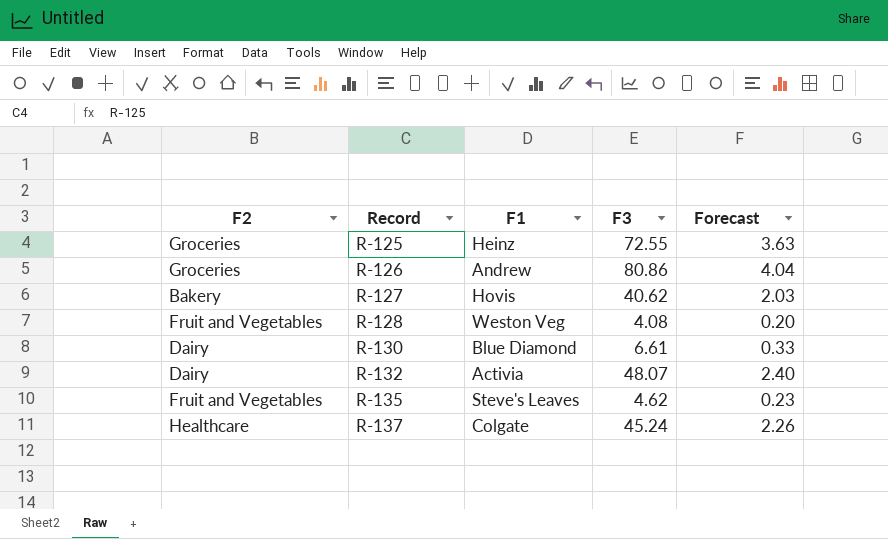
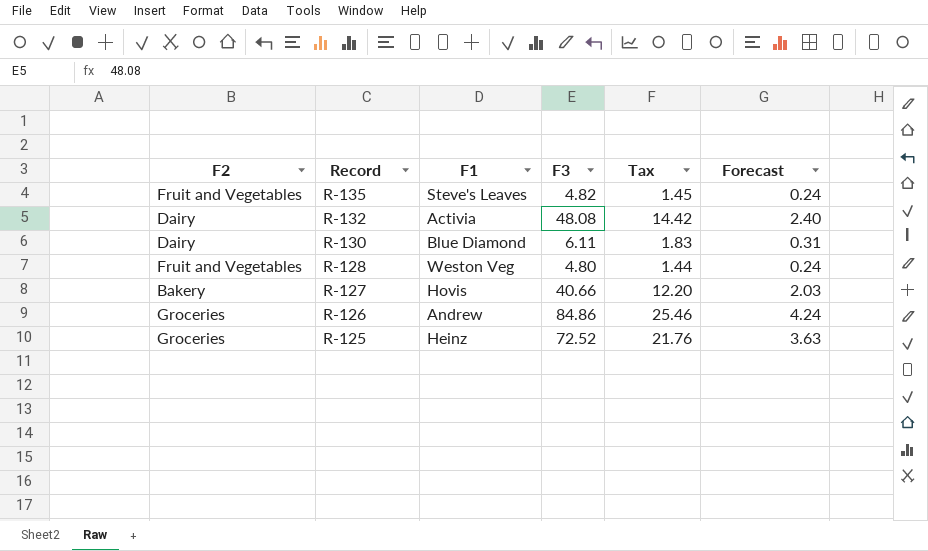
row order: Record ascending -> Record descending
column Tax | formula: none -> [F3] * 0.3
row R-137: Healthcare | Colgate | 45.24 | 2.26 -> none
R-135 | F3: 4.62 -> 4.82
R-135 | Forecast: 0.23 -> 0.24
R-132 | F3: 48.07 -> 48.08
R-130 | F3: 6.61 -> 6.11
R-130 | Forecast: 0.33 -> 0.31
R-128 | F3: 4.08 -> 4.80
R-128 | Forecast: 0.20 -> 0.24
R-127 | F3: 40.62 -> 40.66
R-126 | F3: 80.86 -> 84.86
R-126 | Forecast: 4.04 -> 4.24
R-125 | F3: 72.55 -> 72.52

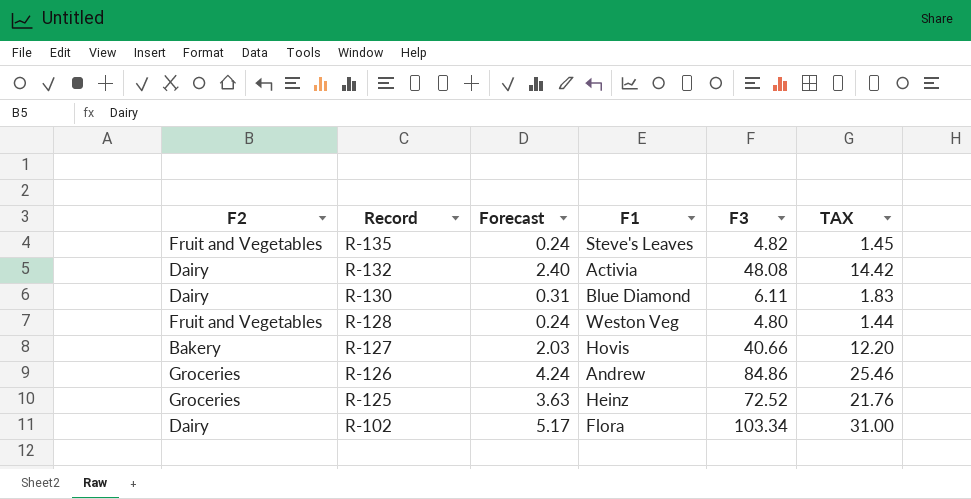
column Forecast | position: 6 -> 3
column name: Tax -> TAX
row R-102: none -> Dairy | 5.17 | Flora | 103.34 | 31.00

